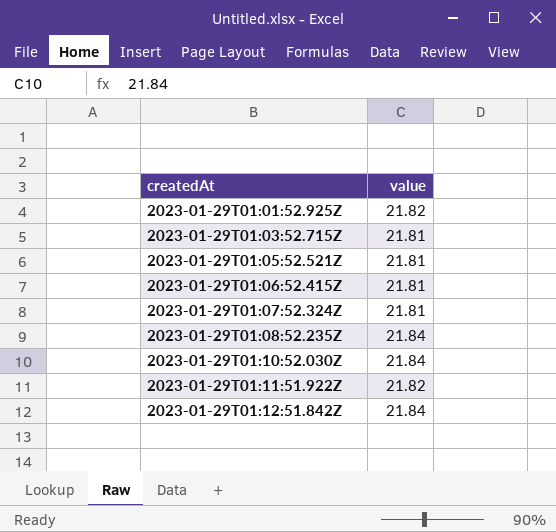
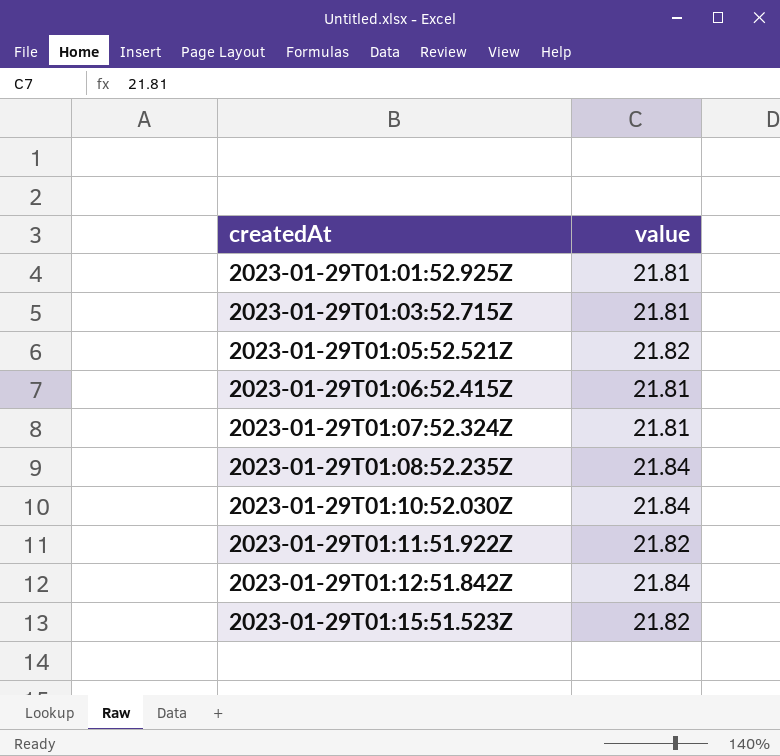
2023-01-29T01:01:52.925Z | value: 21.82 -> 21.81
2023-01-29T01:05:52.521Z | value: 21.81 -> 21.82
row 2023-01-29T01:15:51.523Z: none -> 21.82

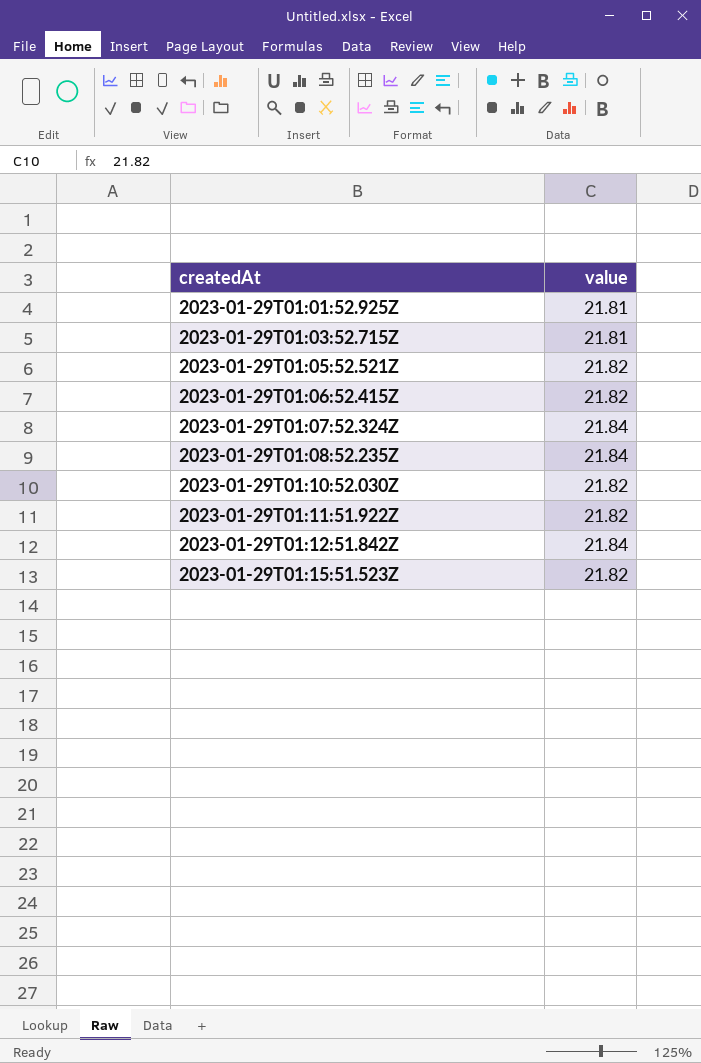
2023-01-29T01:06:52.415Z | value: 21.81 -> 21.82
2023-01-29T01:07:52.324Z | value: 21.81 -> 21.84
2023-01-29T01:10:52.030Z | value: 21.84 -> 21.82

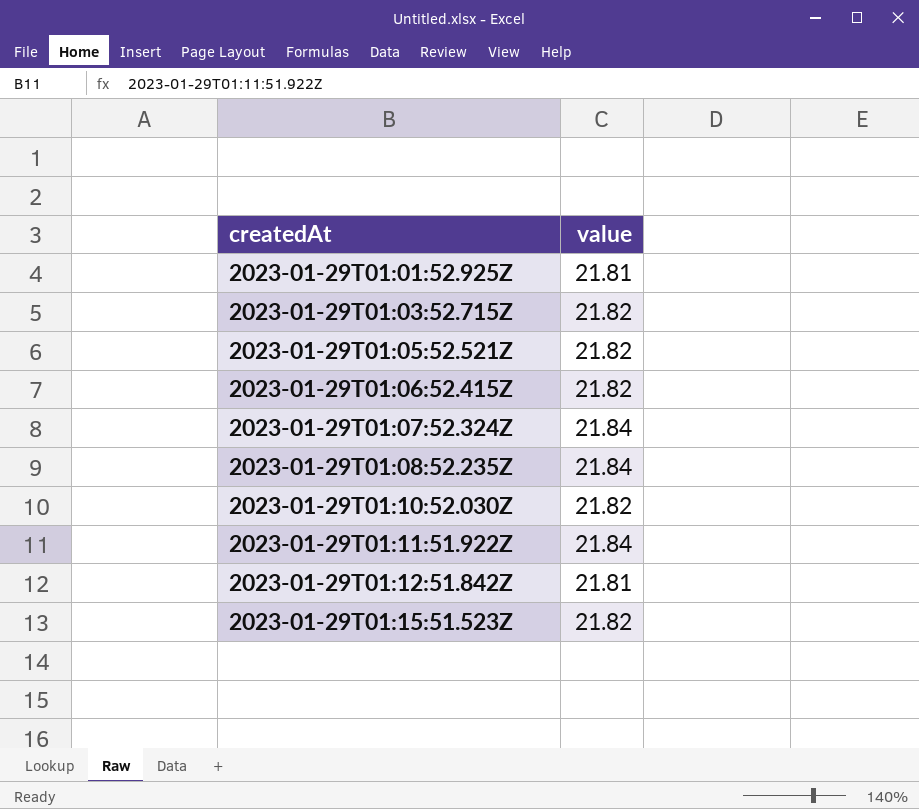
2023-01-29T01:03:52.715Z | value: 21.81 -> 21.82
2023-01-29T01:11:51.922Z | value: 21.82 -> 21.84
2023-01-29T01:12:51.842Z | value: 21.84 -> 21.81

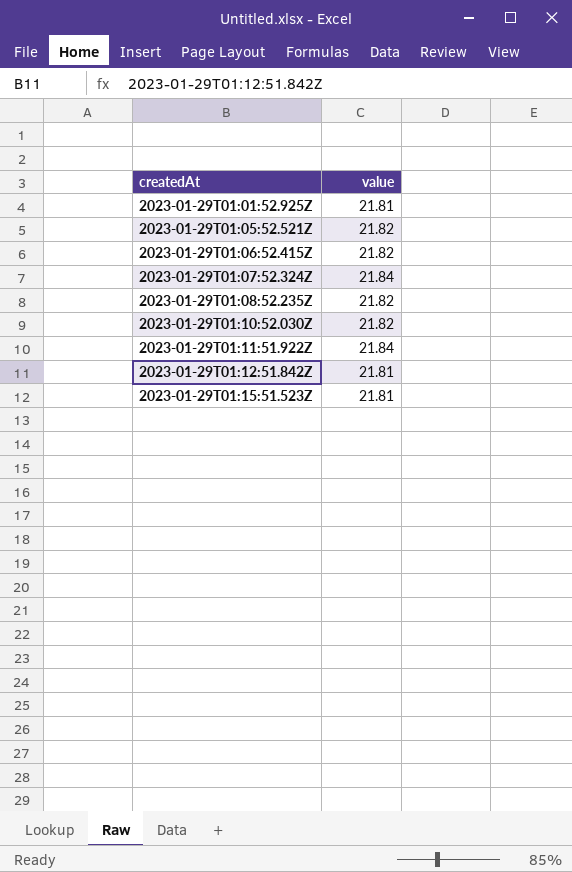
row 2023-01-29T01:03:52.715Z: 21.82 -> none
2023-01-29T01:08:52.235Z | value: 21.84 -> 21.82
2023-01-29T01:15:51.523Z | value: 21.82 -> 21.81

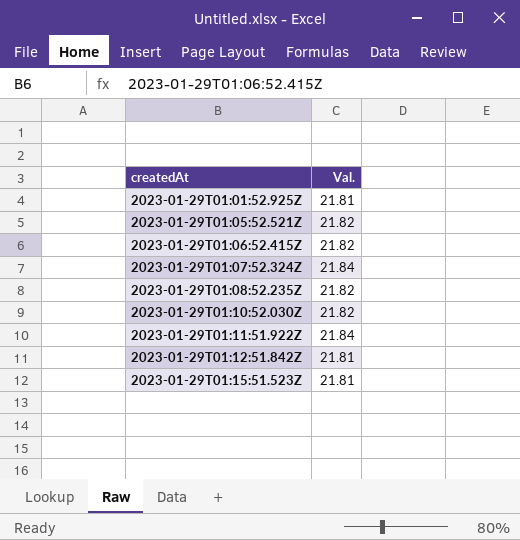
column name: value -> Val.

